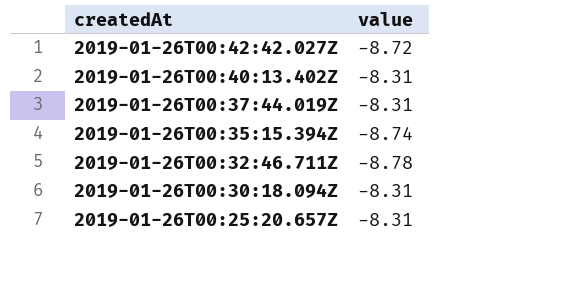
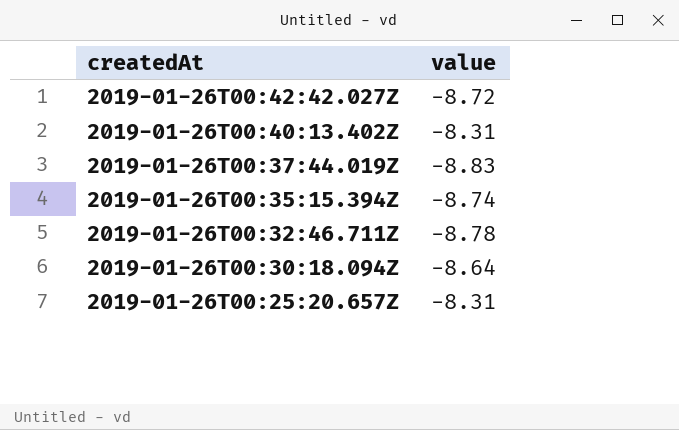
2019-01-26T00:37:44.019Z | value: -8.31 -> -8.83
2019-01-26T00:30:18.094Z | value: -8.31 -> -8.64

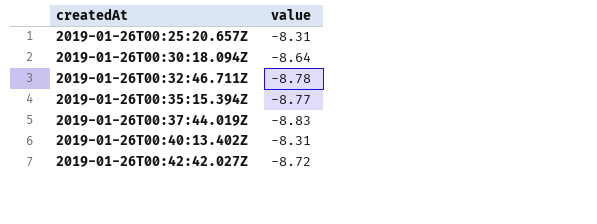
row order: createdAt descending -> createdAt ascending
2019-01-26T00:35:15.394Z | value: -8.74 -> -8.77

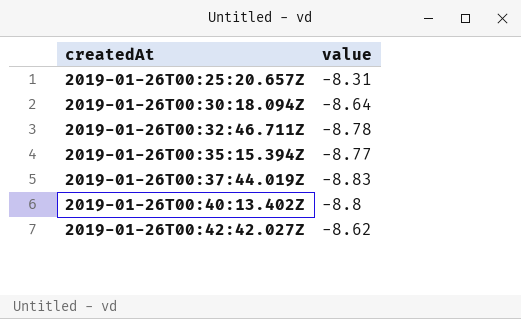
2019-01-26T00:40:13.402Z | value: -8.31 -> -8.8
2019-01-26T00:42:42.027Z | value: -8.72 -> -8.62

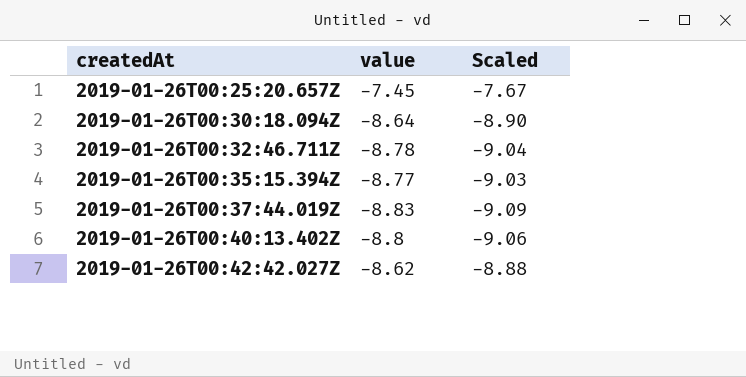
column Scaled | formula: none -> [value] * 1.03
2019-01-26T00:25:20.657Z | value: -8.31 -> -7.45

